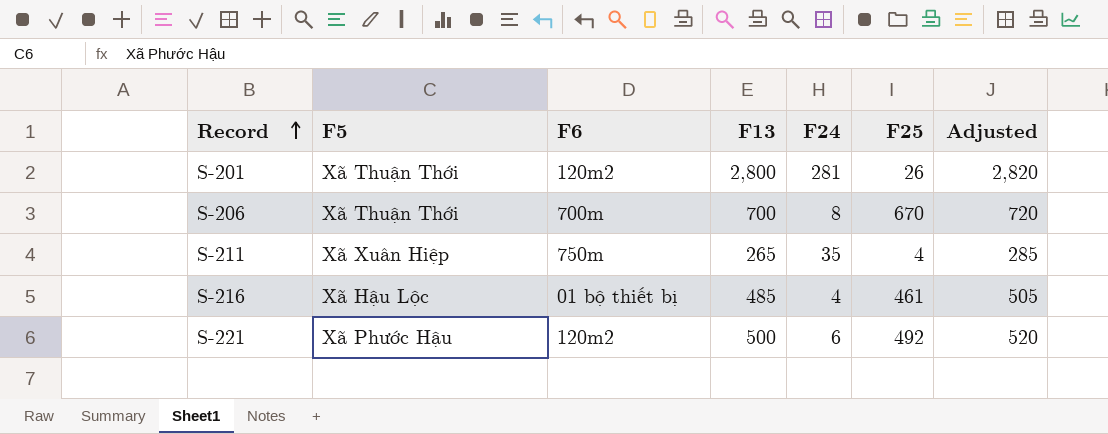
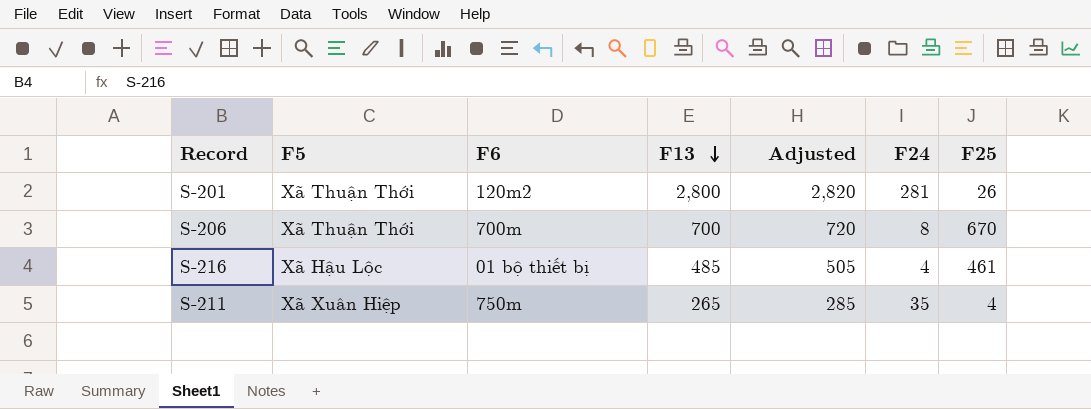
row order: Record ascending -> F13 descending
column Adjusted | position: 7 -> 5
row S-221: Xã Phước Hậu | 120m2 | 500 | 6 | 492 | 520 -> none

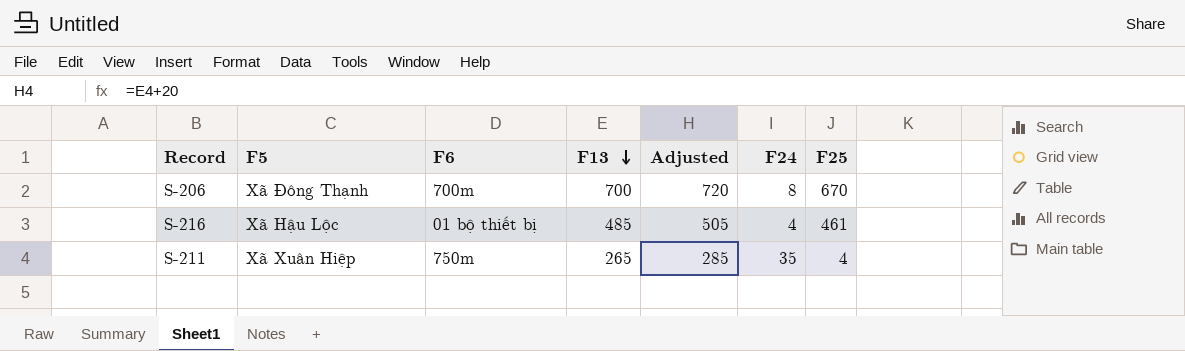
row S-201: Xã Thuận Thới | 120m2 | 2,800 | 2,820 | 281 | 26 -> none
S-206 | F5: Xã Thuận Thới -> Xã Đông Thạnh

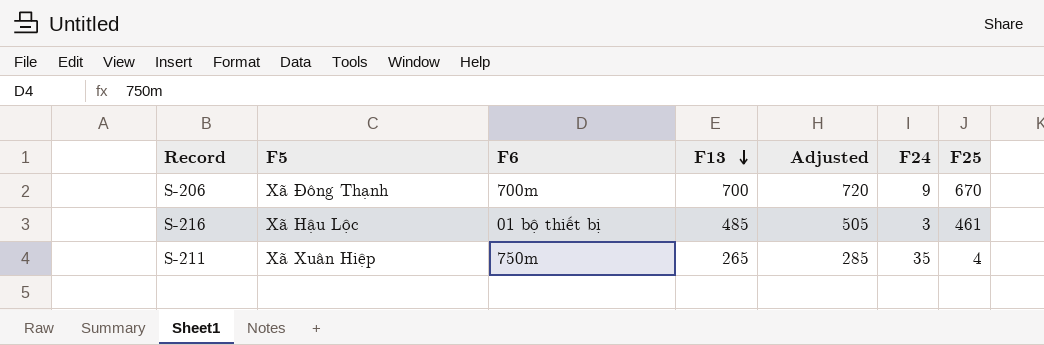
S-206 | F24: 8 -> 9
S-216 | F24: 4 -> 3

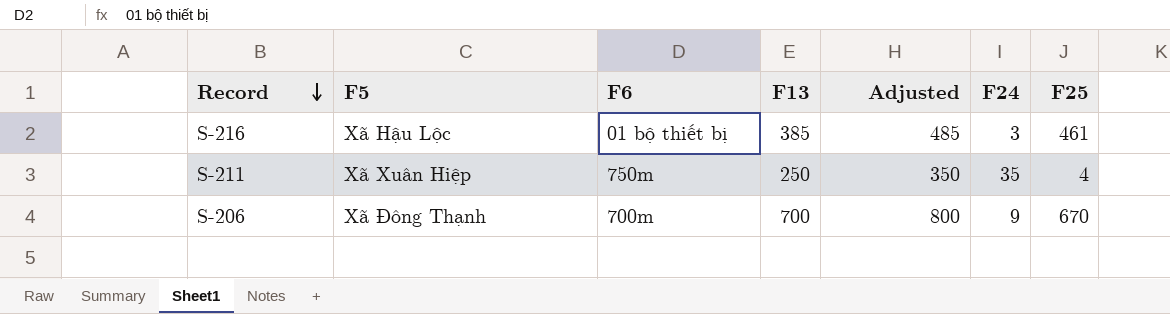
row order: F13 descending -> Record descending
column Adjusted | formula: [F13] + 20 -> [F13] + 100
S-216 | F13: 485 -> 385
S-211 | F13: 265 -> 250

